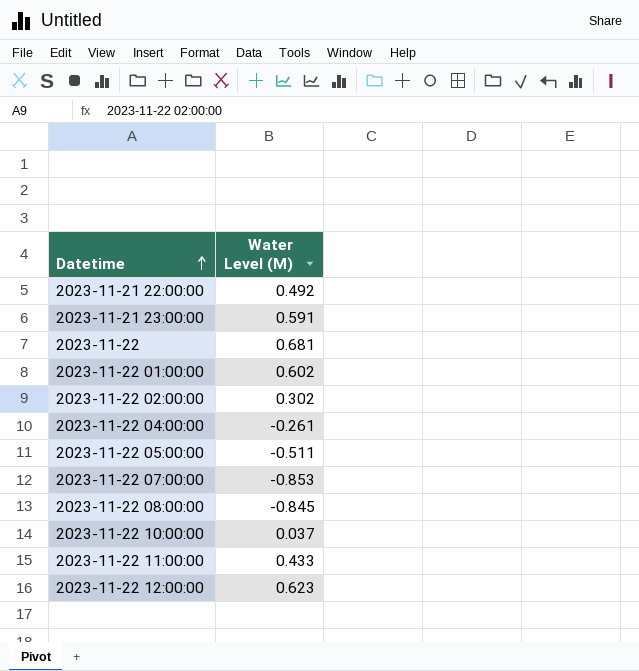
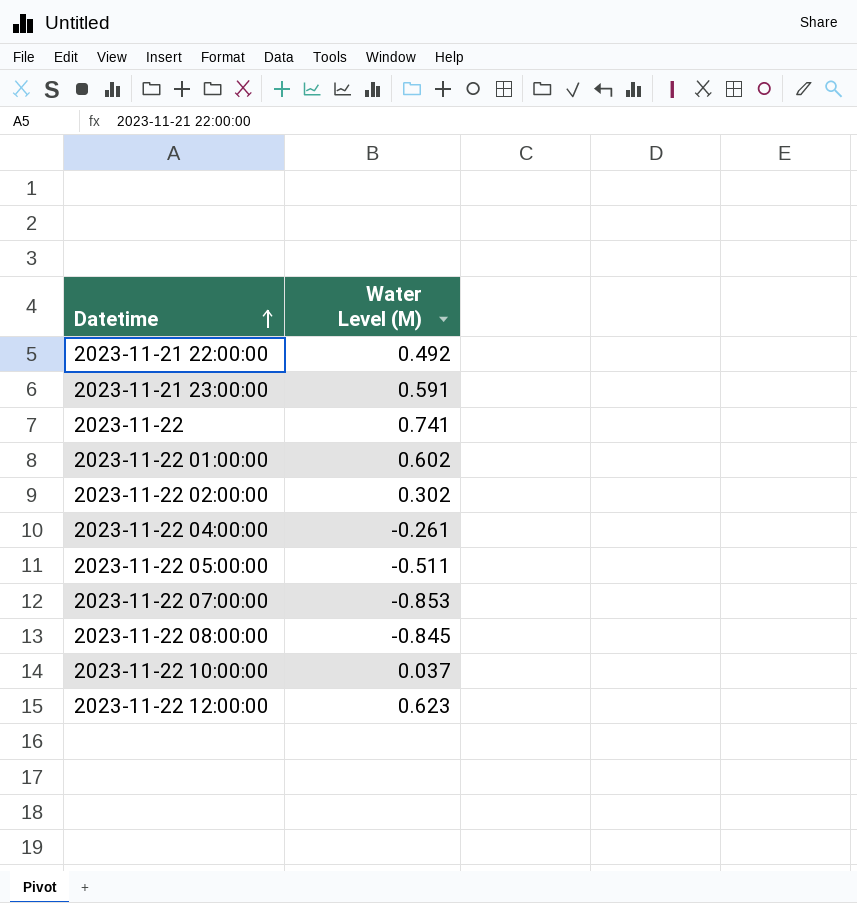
row 2023-11-22 11:00:00: 0.433 -> none
2023-11-22 | Water Level (M): 0.681 -> 0.741

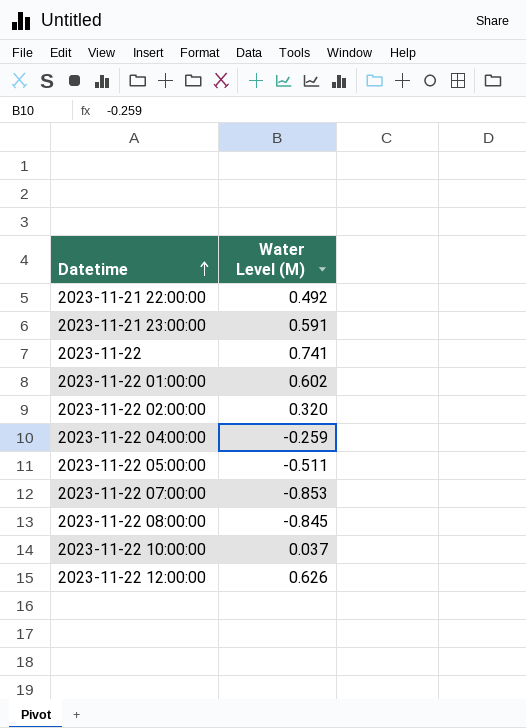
2023-11-22 02:00:00 | Water Level (M): 0.302 -> 0.320
2023-11-22 04:00:00 | Water Level (M): -0.261 -> -0.259
2023-11-22 12:00:00 | Water Level (M): 0.623 -> 0.626

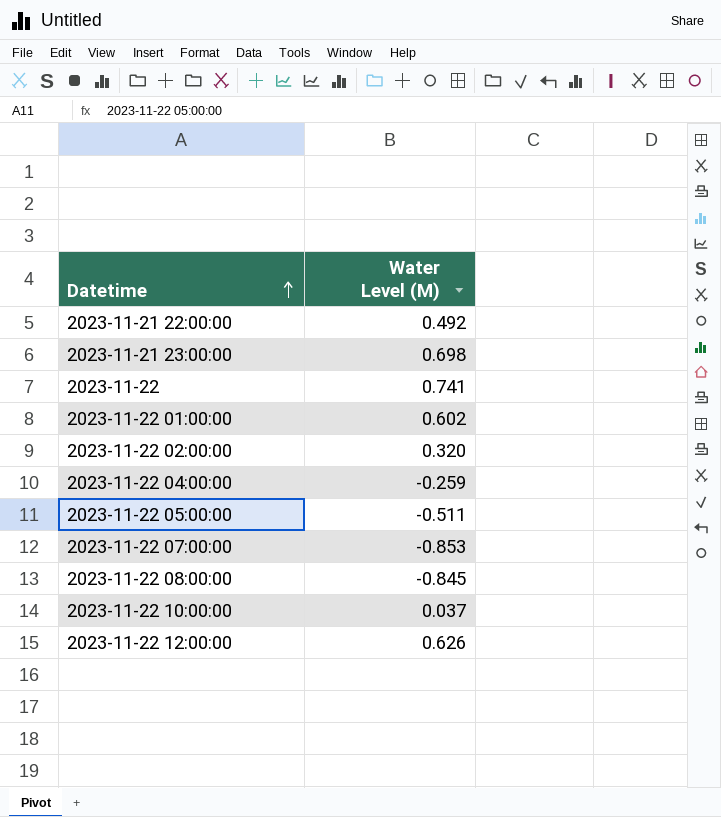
2023-11-21 23:00:00 | Water Level (M): 0.591 -> 0.698

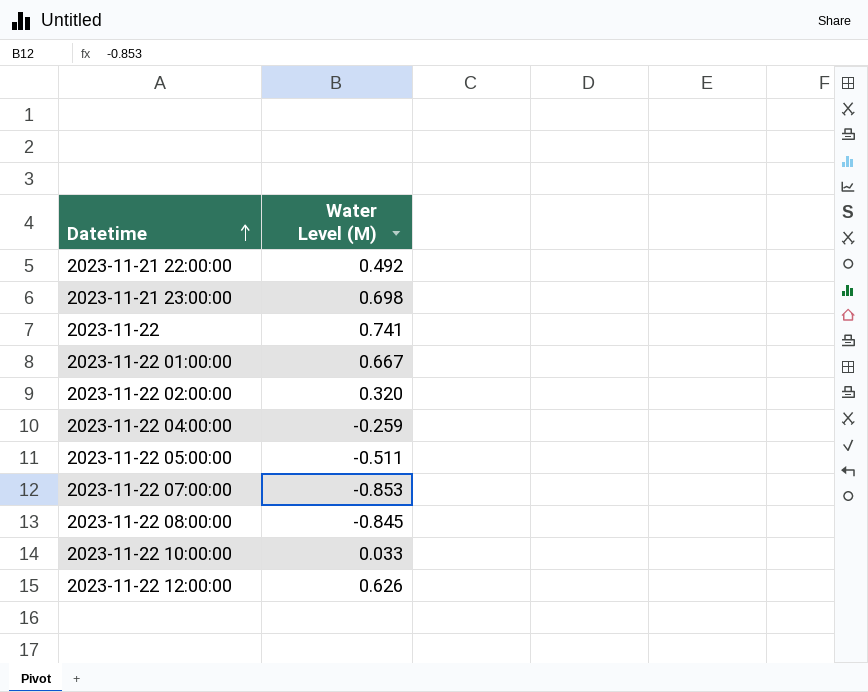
2023-11-22 01:00:00 | Water Level (M): 0.602 -> 0.667
2023-11-22 10:00:00 | Water Level (M): 0.037 -> 0.033

